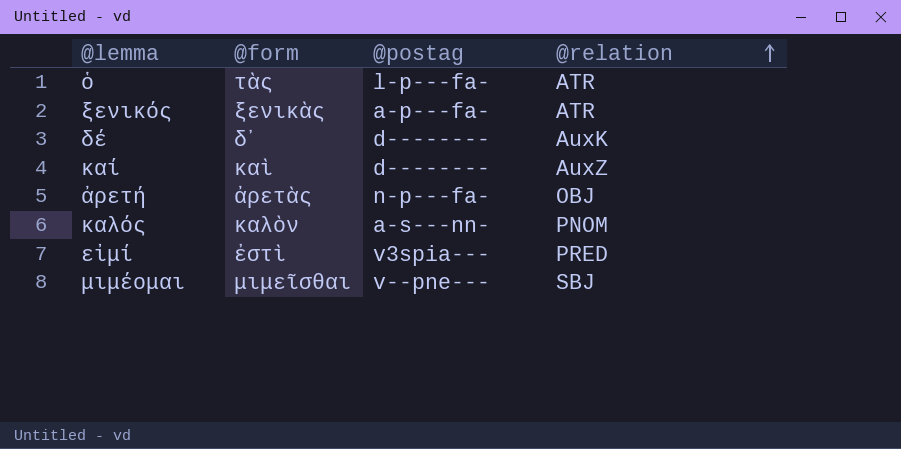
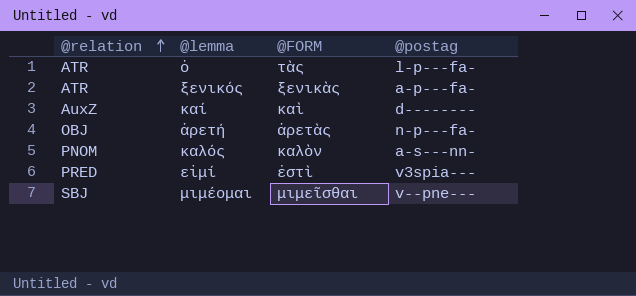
column @relation | position: 4 -> 1
column name: @form -> @FORM
row δέ: δ᾽ | d-------- | AuxK -> none

